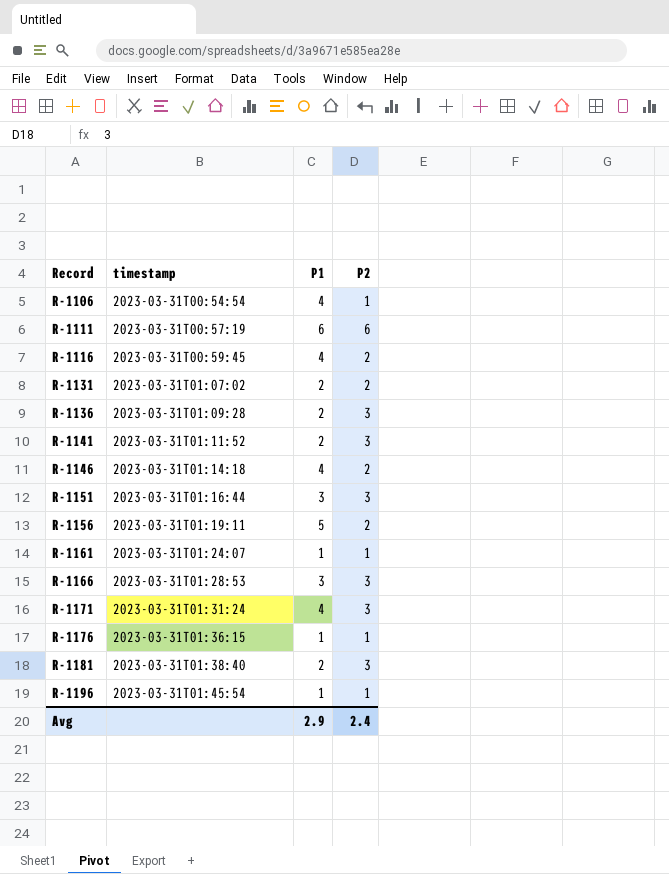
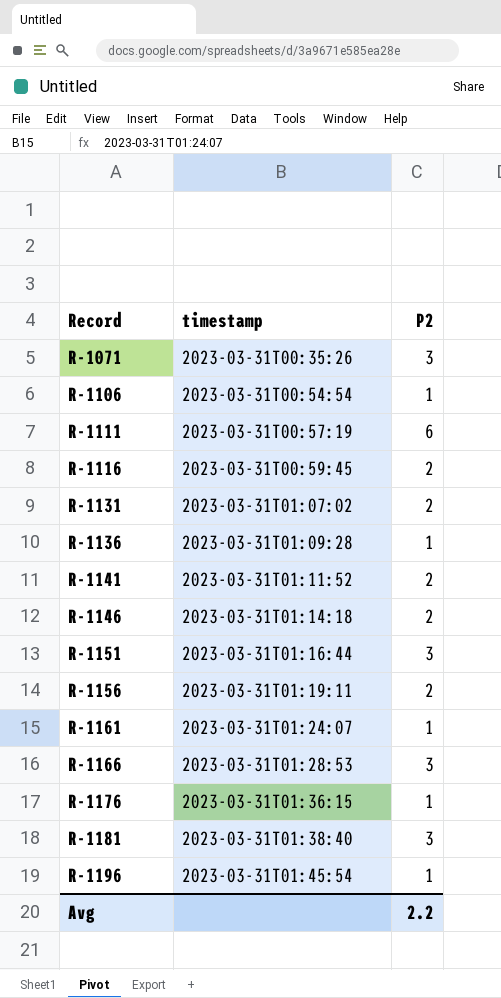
column P1 | position: 3 -> none
row R-1171: 2023-03-31T01:31:24 | 4 | 3 -> none
row R-1071: none -> 2023-03-31T00:35:26 | 3
R-1136 | P2: 3 -> 1
R-1141 | P2: 3 -> 2
Avg | P2: 2.4 -> 2.2

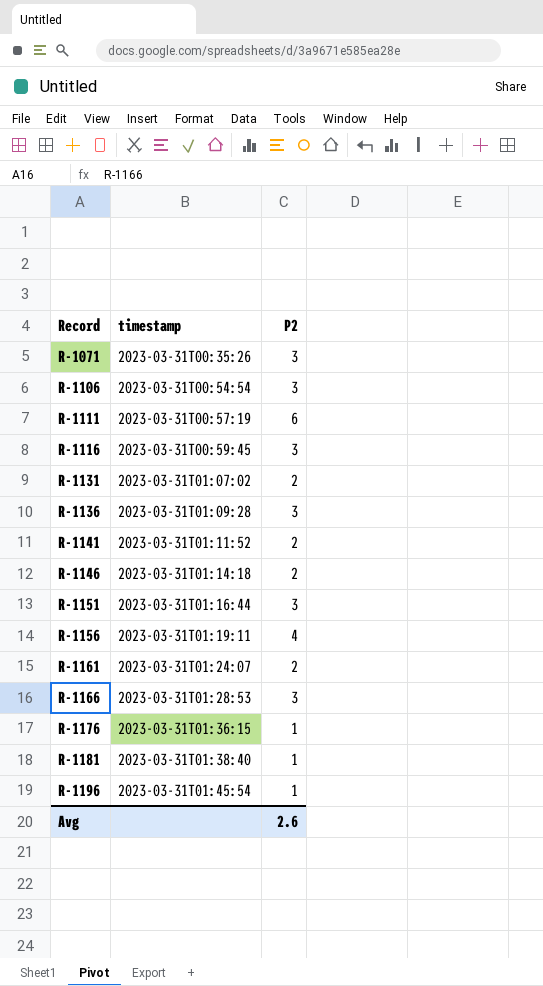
R-1106 | P2: 1 -> 3
R-1116 | P2: 2 -> 3
R-1136 | P2: 1 -> 3
R-1156 | P2: 2 -> 4
R-1161 | P2: 1 -> 2
R-1181 | P2: 3 -> 1
Avg | P2: 2.2 -> 2.6

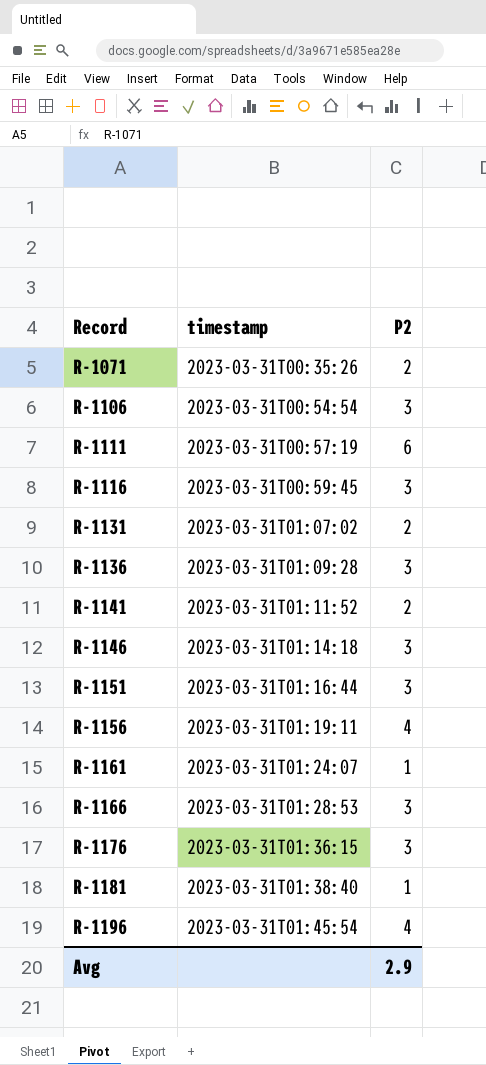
R-1071 | P2: 3 -> 2
R-1146 | P2: 2 -> 3
R-1161 | P2: 2 -> 1
R-1176 | P2: 1 -> 3
R-1196 | P2: 1 -> 4
Avg | P2: 2.6 -> 2.9

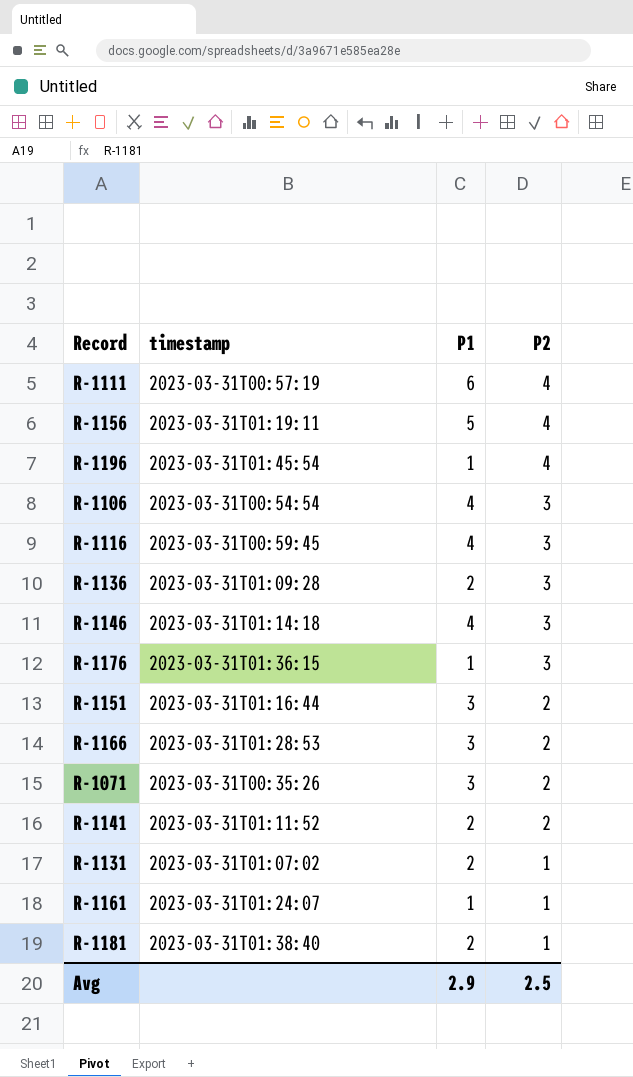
row order: Record ascending -> P2 descending
column P1 | position: none -> 3
R-1111 | P2: 6 -> 4
R-1151 | P2: 3 -> 2
R-1166 | P2: 3 -> 2
R-1131 | P2: 2 -> 1
Avg | P2: 2.9 -> 2.5

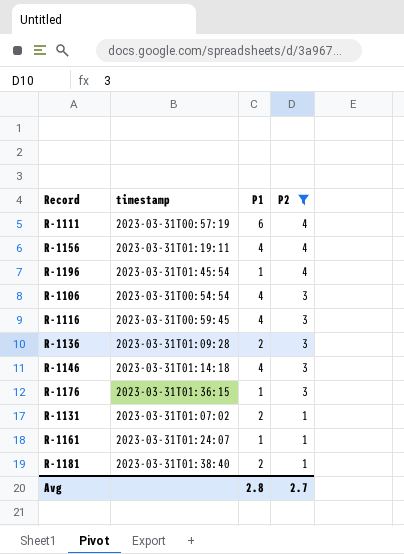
filter: none -> P2 != 2
R-1156 | P1: 5 -> 4
Avg | P1: 2.9 -> 2.8
Avg | P2: 2.5 -> 2.7

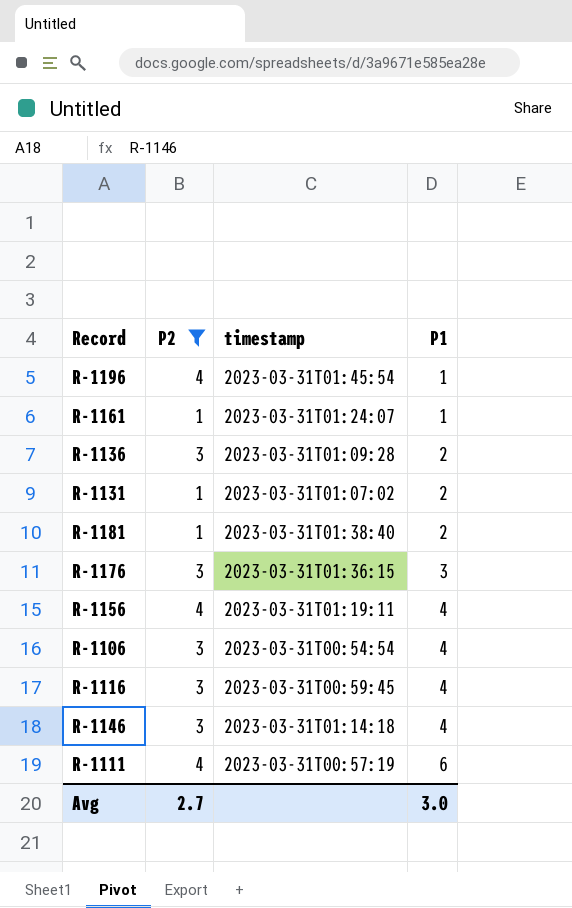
row order: P2 descending -> P1 ascending
column P2 | position: 4 -> 2
R-1176 | P1: 1 -> 3
Avg | P1: 2.8 -> 3.0

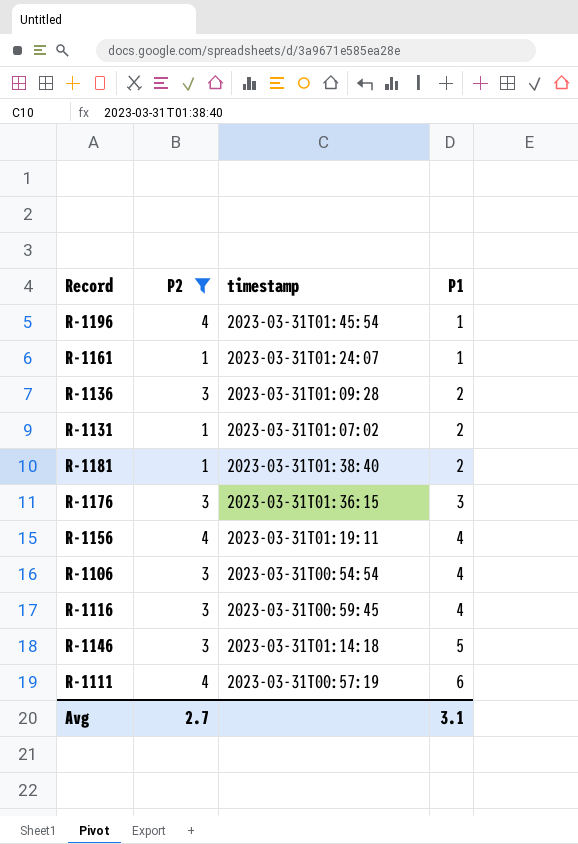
R-1146 | P1: 4 -> 5
Avg | P1: 3.0 -> 3.1

